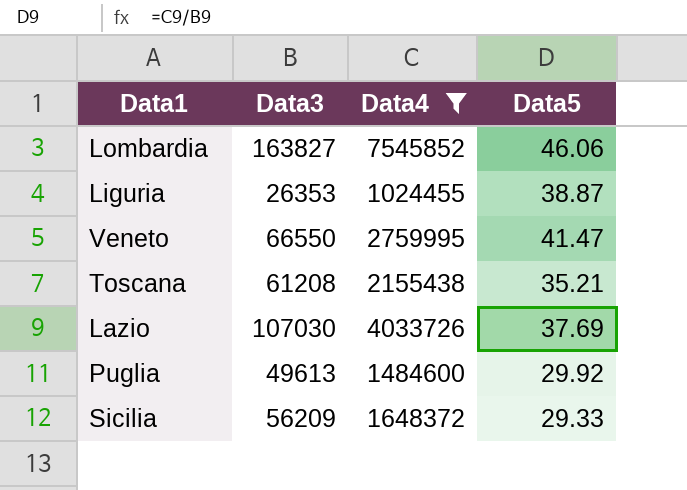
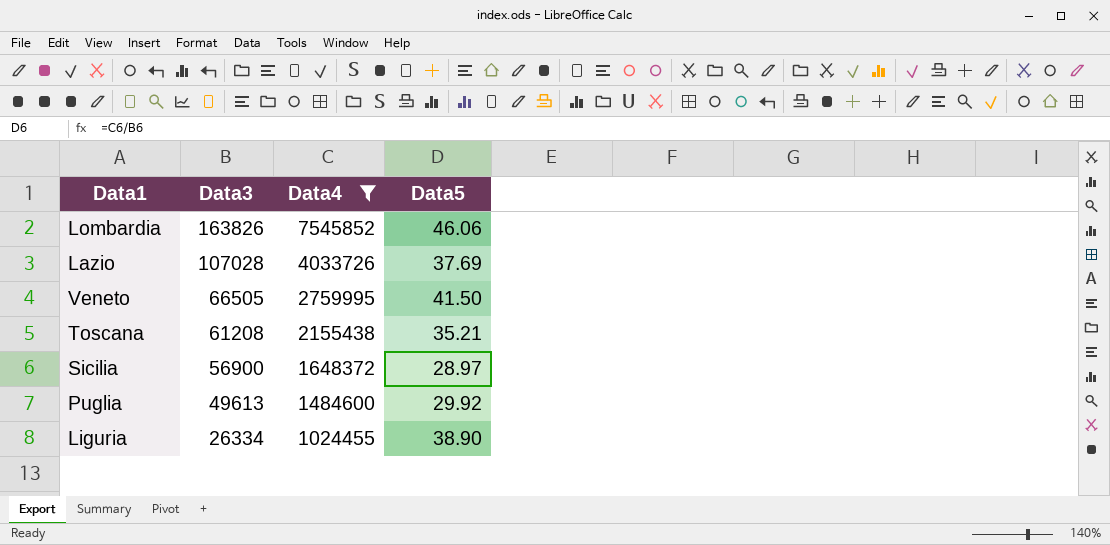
row order: none -> Data3 descending
Lombardia | Data3: 163827 -> 163826
Lazio | Data3: 107030 -> 107028
Veneto | Data3: 66550 -> 66505
Veneto | Data5: 41.47 -> 41.50
Sicilia | Data3: 56209 -> 56900
Sicilia | Data5: 29.33 -> 28.97
Liguria | Data3: 26353 -> 26334
Liguria | Data5: 38.87 -> 38.90

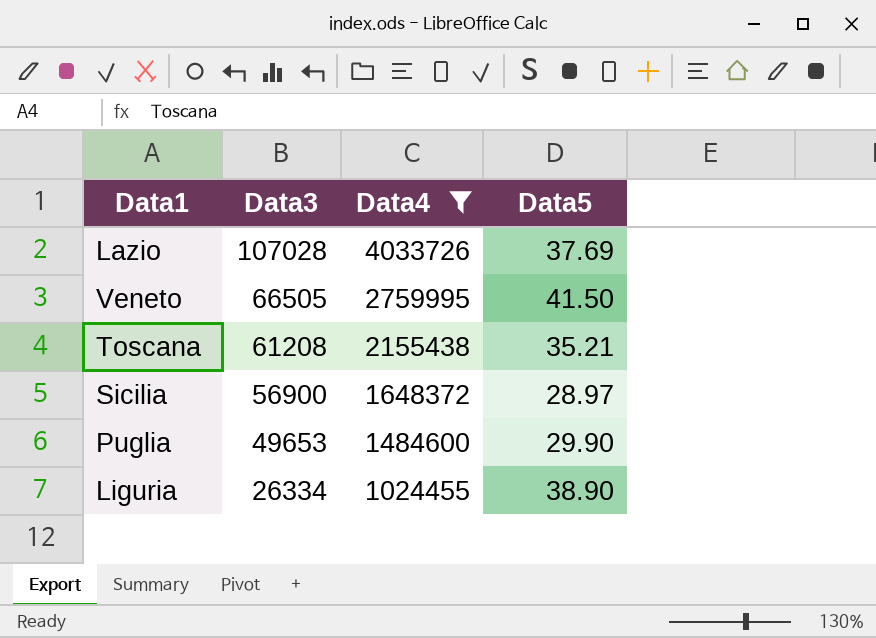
row Lombardia: 163826 | 7545852 | 46.06 -> none
Puglia | Data3: 49613 -> 49653
Puglia | Data5: 29.92 -> 29.90

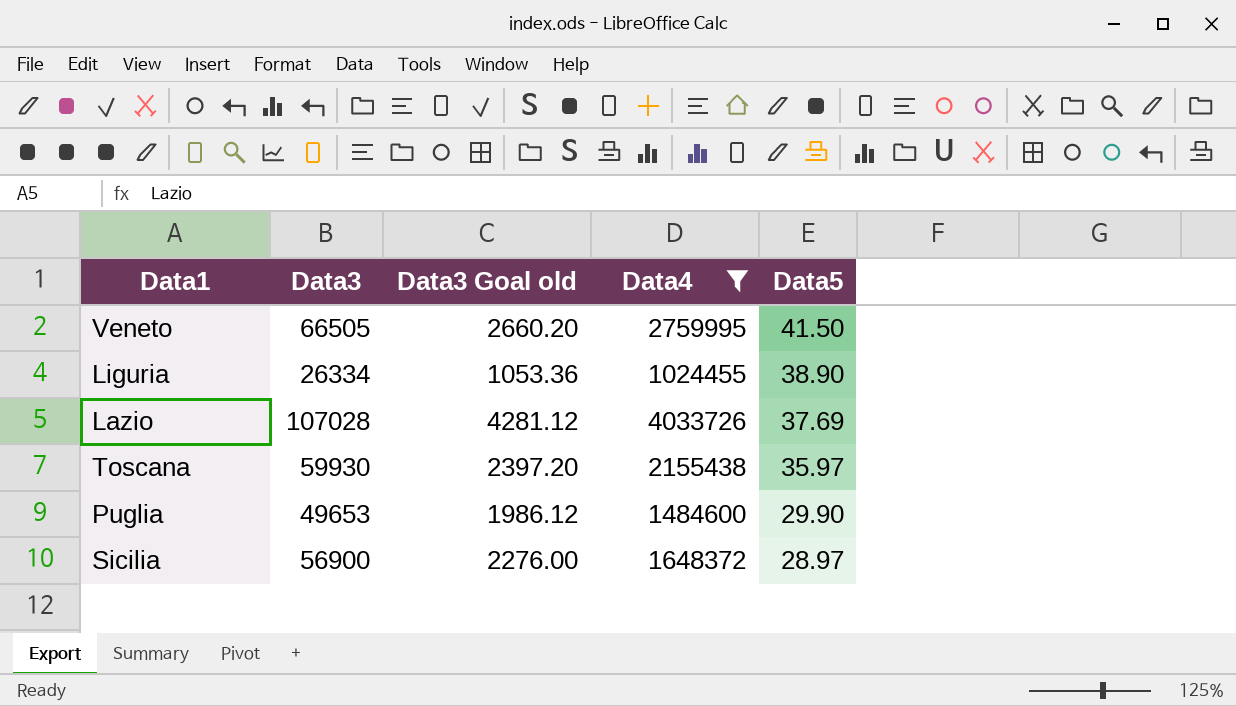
row order: Data3 descending -> Data5 descending
column Data3 Goal old | formula: none -> [Data3] * 0.04
Toscana | Data3: 61208 -> 59930
Toscana | Data5: 35.21 -> 35.97

